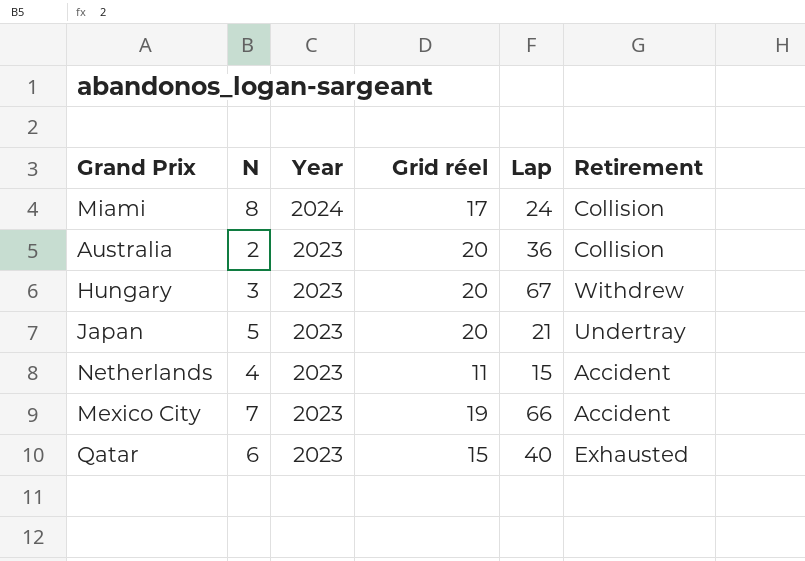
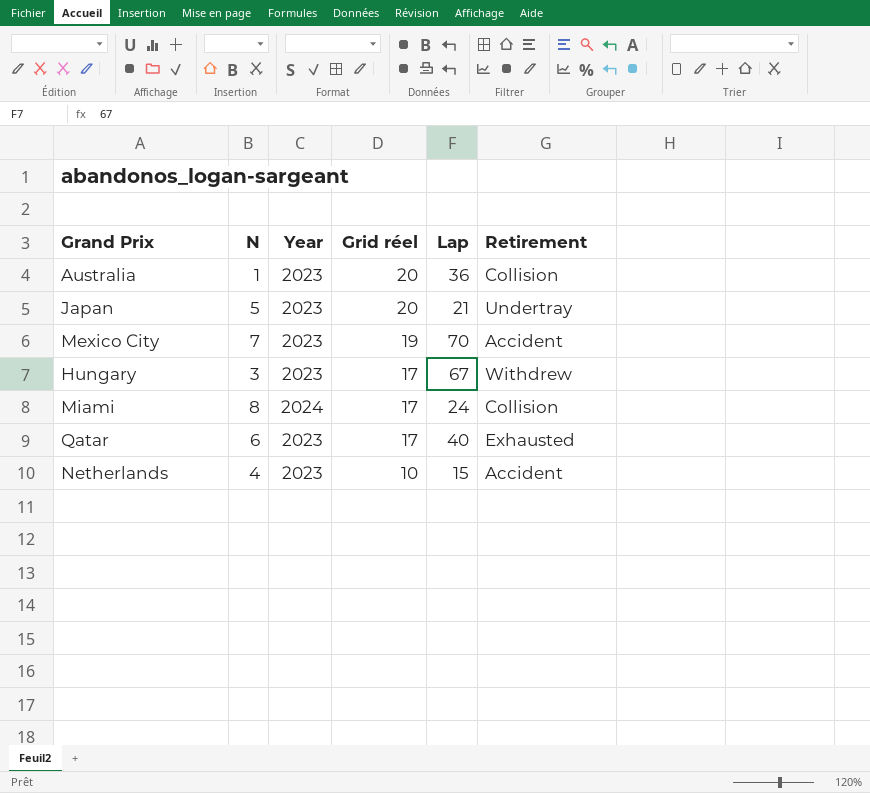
row order: Year descending -> Grid réel descending
Australia | N: 2 -> 1
Mexico City | Lap: 66 -> 70
Hungary | Grid réel: 20 -> 17
Qatar | Grid réel: 15 -> 17
Netherlands | Grid réel: 11 -> 10

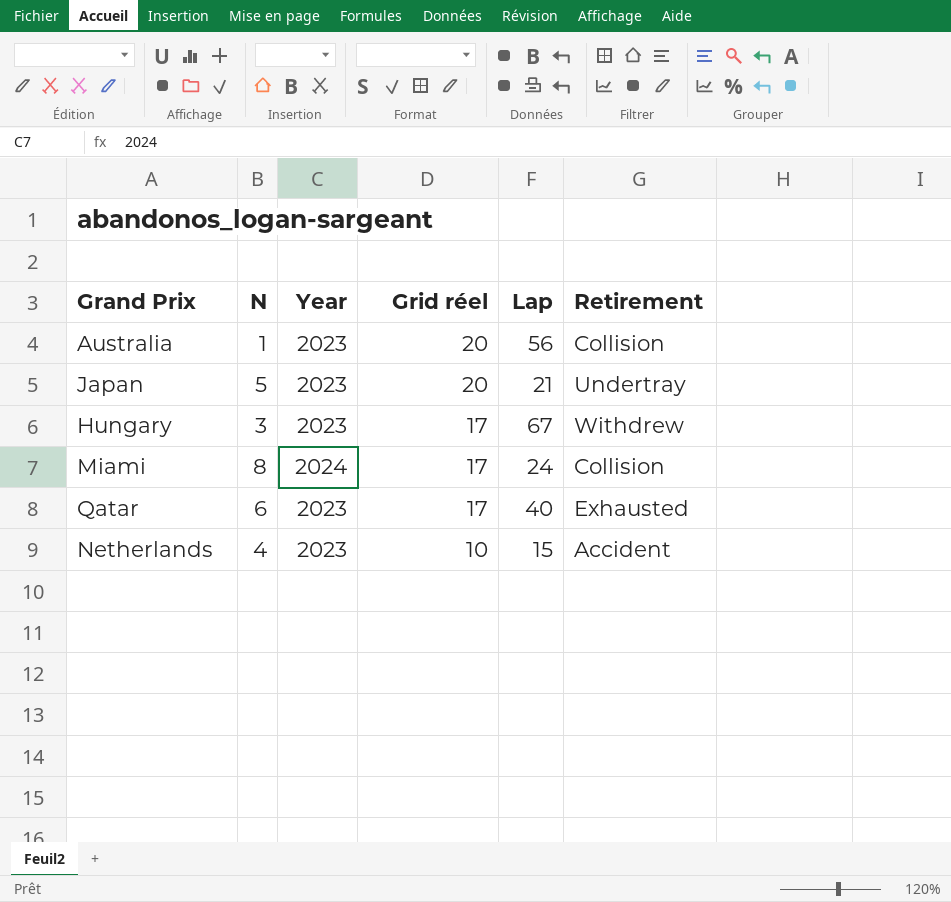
row Mexico City: 7 | 2023 | 19 | 70 | Accident -> none
Australia | Lap: 36 -> 56

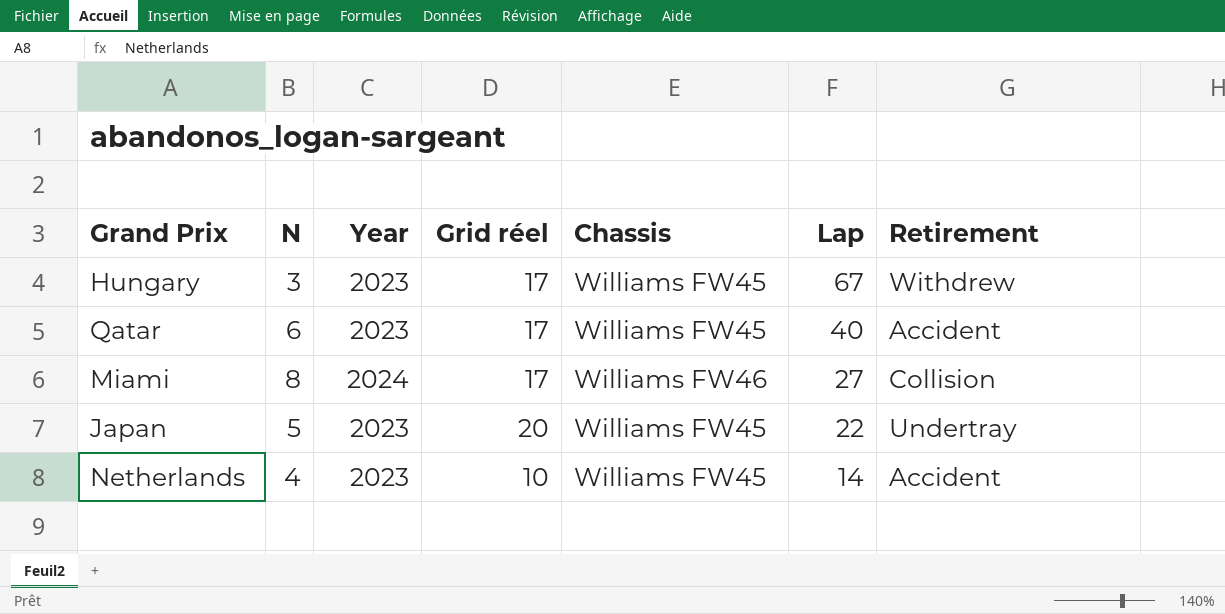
row order: Grid réel descending -> Lap descending
column Chassis | position: none -> 5
row Australia: 1 | 2023 | 20 | 56 | Collision -> none
Qatar | Retirement: Exhausted -> Accident
Miami | Lap: 24 -> 27
Japan | Lap: 21 -> 22
Netherlands | Lap: 15 -> 14

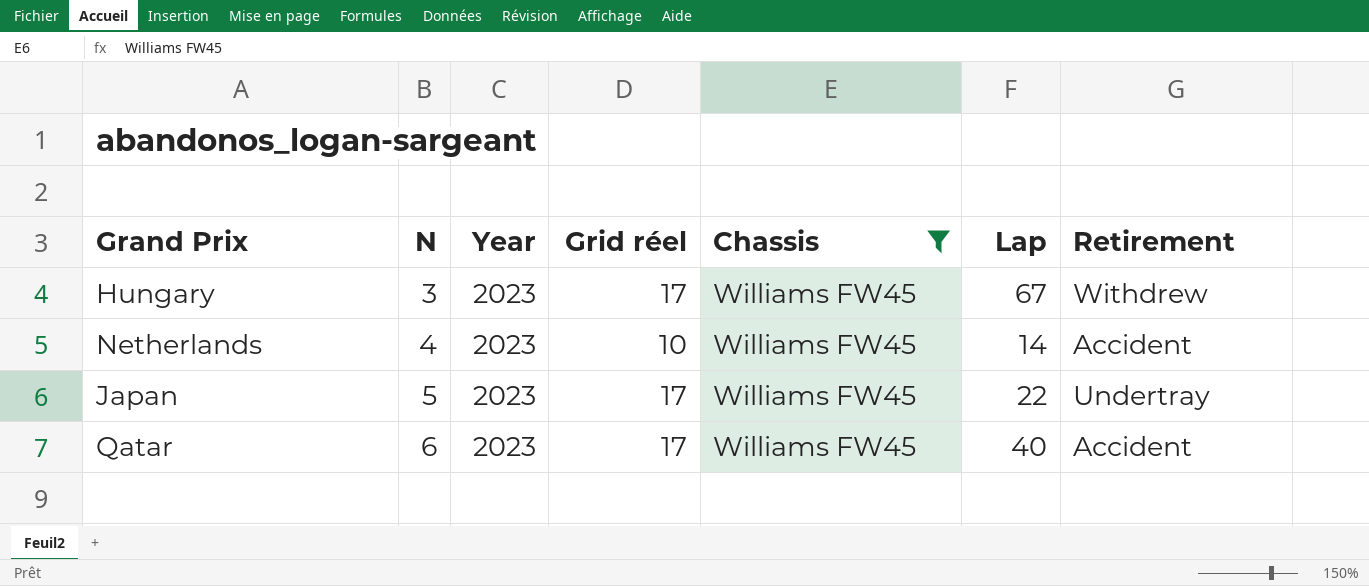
filter: none -> Chassis = Williams FW45
row order: Lap descending -> N ascending
Japan | Grid réel: 20 -> 17

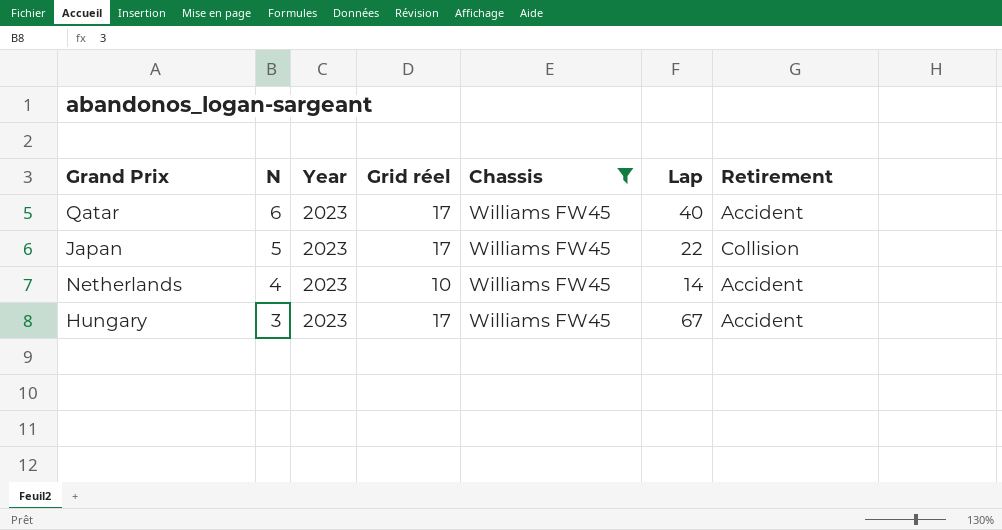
row order: N ascending -> N descending
Japan | Retirement: Undertray -> Collision
Hungary | Retirement: Withdrew -> Accident

